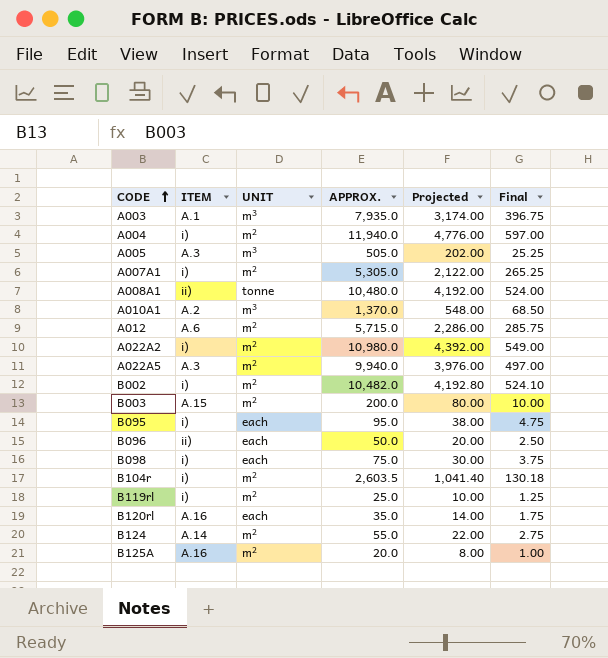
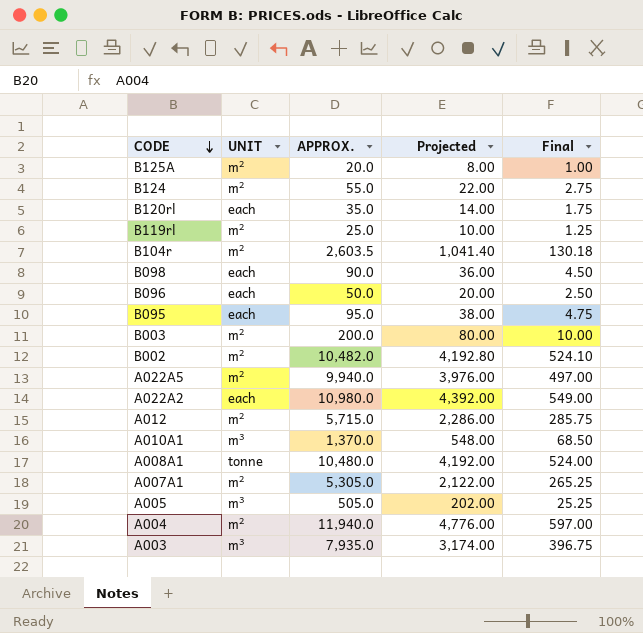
row order: CODE ascending -> CODE descending
column ITEM | position: 2 -> none
B098 | APPROX.: 75.0 -> 90.0
B098 | Projected: 30.00 -> 36.00
B098 | Final: 3.75 -> 4.50
A022A2 | UNIT: m² -> each

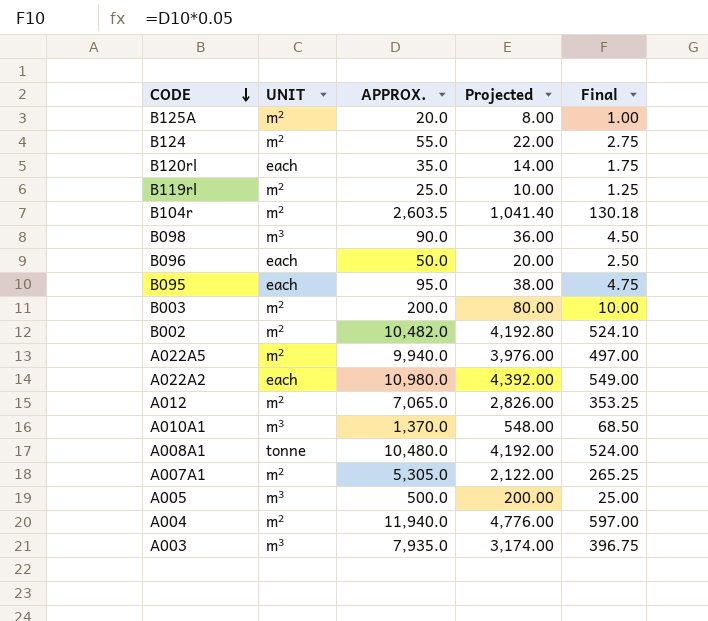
B098 | UNIT: each -> m³
A012 | APPROX.: 5,715.0 -> 7,065.0
A012 | Projected: 2,286.00 -> 2,826.00
A012 | Final: 285.75 -> 353.25
A005 | APPROX.: 505.0 -> 500.0
A005 | Projected: 202.00 -> 200.00
A005 | Final: 25.25 -> 25.00

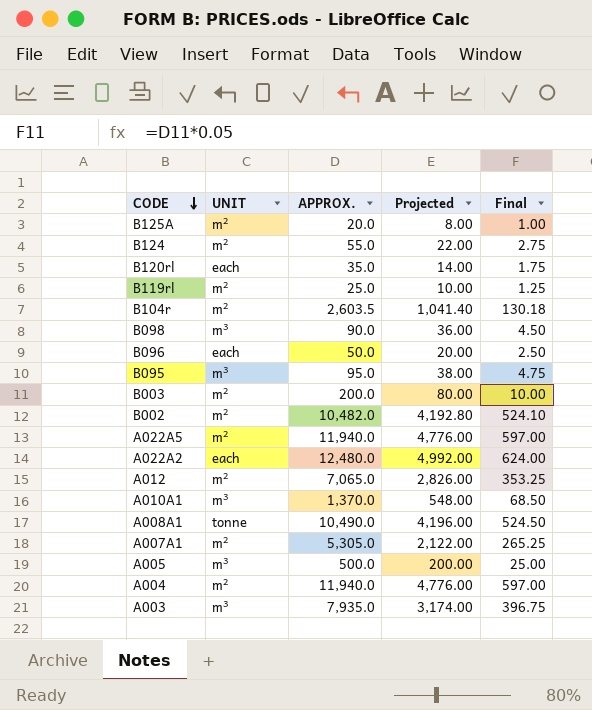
B095 | UNIT: each -> m³
A022A5 | APPROX.: 9,940.0 -> 11,940.0
A022A5 | Projected: 3,976.00 -> 4,776.00
A022A5 | Final: 497.00 -> 597.00
A022A2 | APPROX.: 10,980.0 -> 12,480.0
A022A2 | Projected: 4,392.00 -> 4,992.00
A022A2 | Final: 549.00 -> 624.00
A008A1 | APPROX.: 10,480.0 -> 10,490.0
A008A1 | Projected: 4,192.00 -> 4,196.00
A008A1 | Final: 524.00 -> 524.50

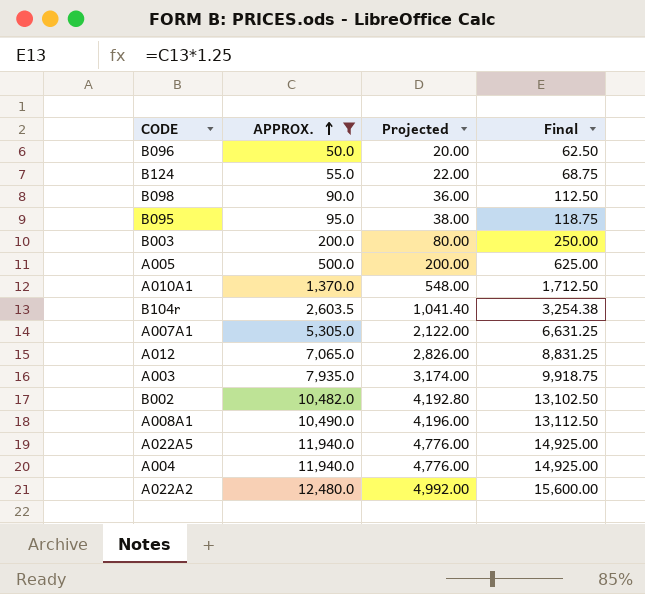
filter: none -> APPROX. >= 50.0
row order: CODE descending -> APPROX. ascending
column UNIT | position: 2 -> none
column Final | formula: [APPROX.] * 0.05 -> [APPROX.] * 1.25

